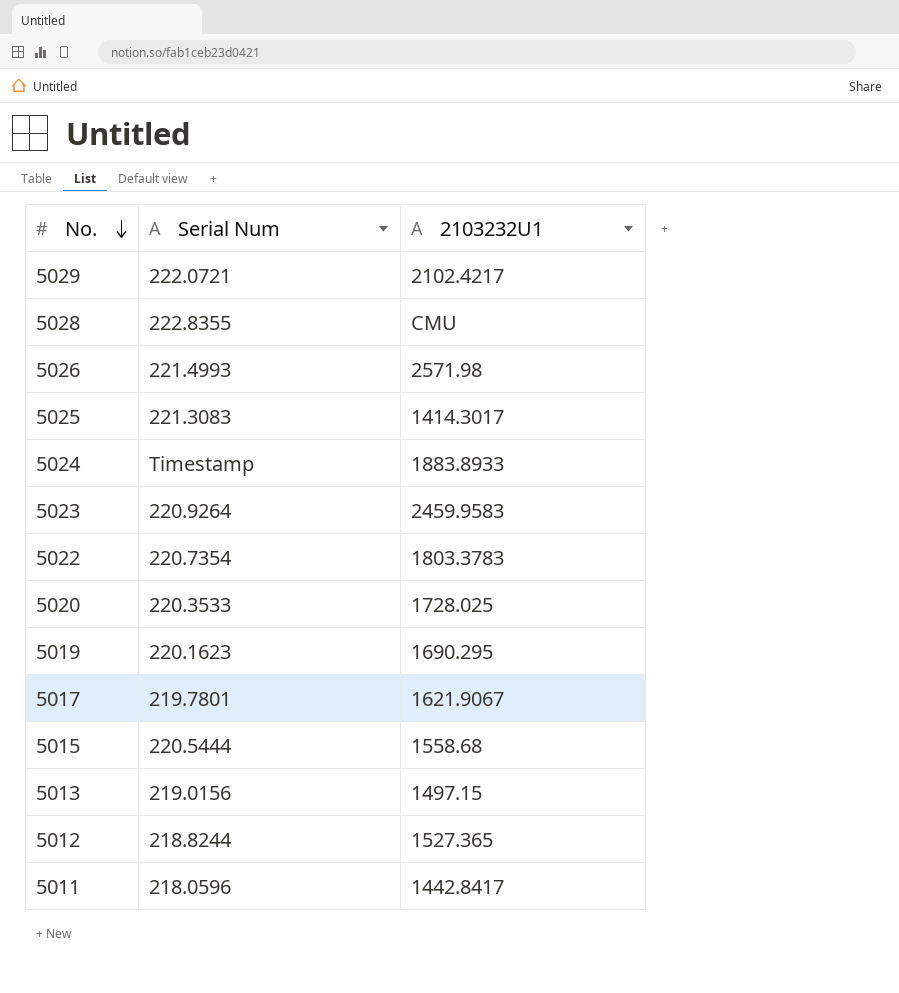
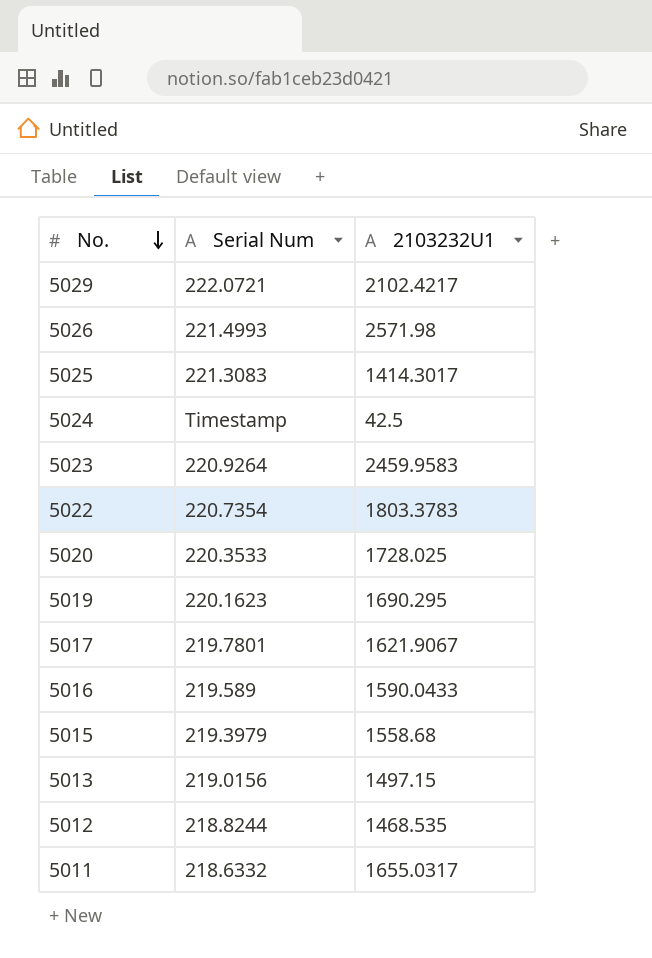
row 5028: 222.8355 | CMU -> none
5024 | 2103232U1: 1883.8933 -> 42.5
row 5016: none -> 219.589 | 1590.0433
5015 | Serial Num: 220.5444 -> 219.3979
5012 | 2103232U1: 1527.365 -> 1468.535
5011 | Serial Num: 218.0596 -> 218.6332
5011 | 2103232U1: 1442.8417 -> 1655.0317

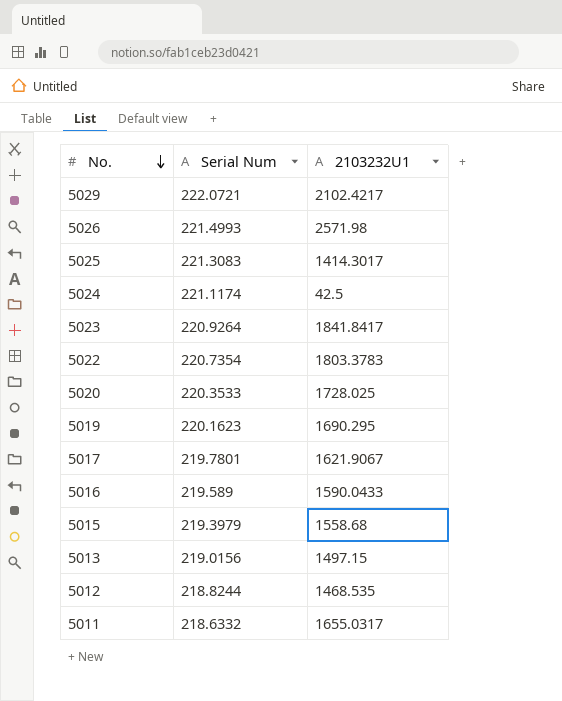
5024 | Serial Num: Timestamp -> 221.1174
5023 | 2103232U1: 2459.9583 -> 1841.8417

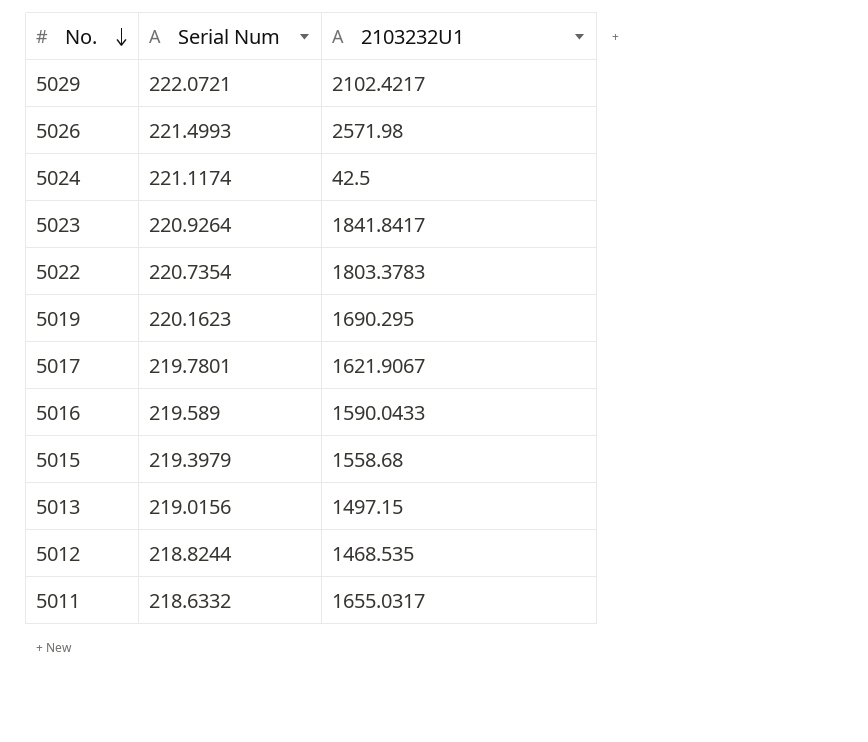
row 5025: 221.3083 | 1414.3017 -> none
row 5020: 220.3533 | 1728.025 -> none

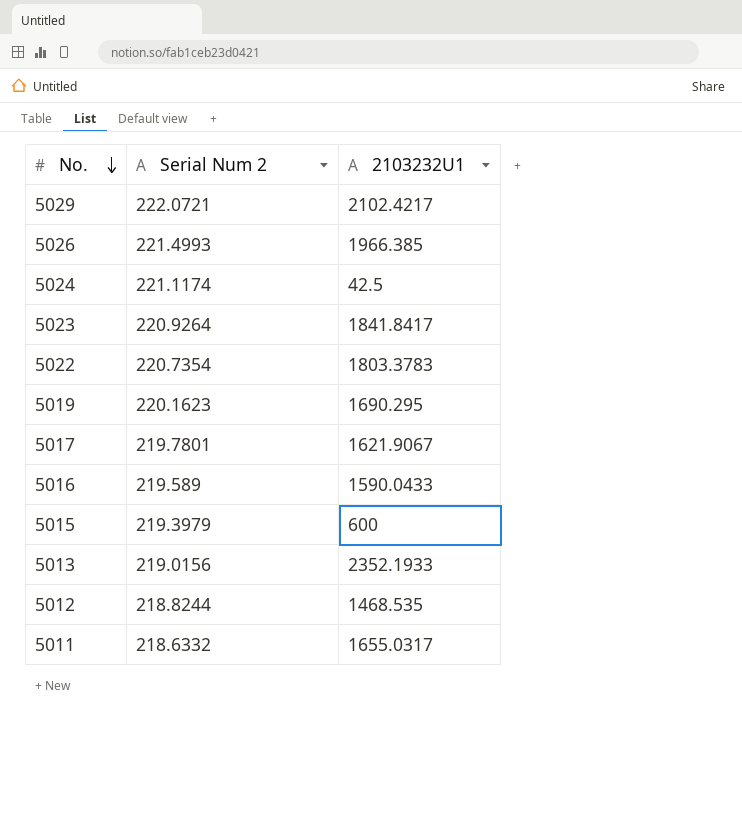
column name: Serial Num -> Serial Num 2
5026 | 2103232U1: 2571.98 -> 1966.385
5015 | 2103232U1: 1558.68 -> 600
5013 | 2103232U1: 1497.15 -> 2352.1933

